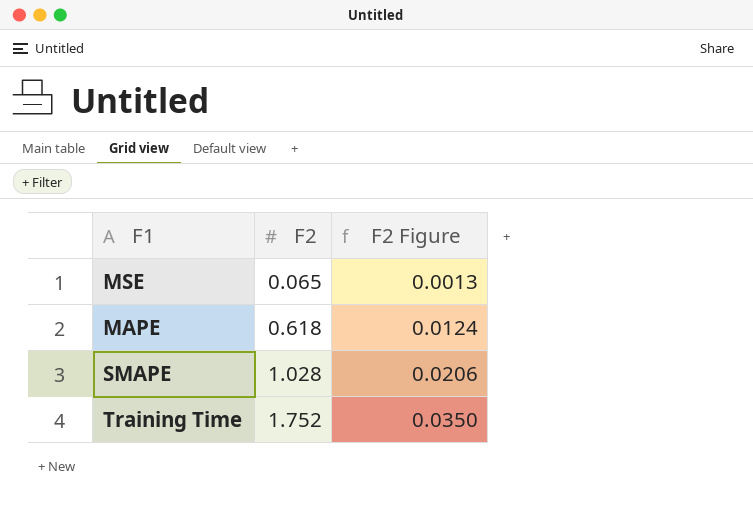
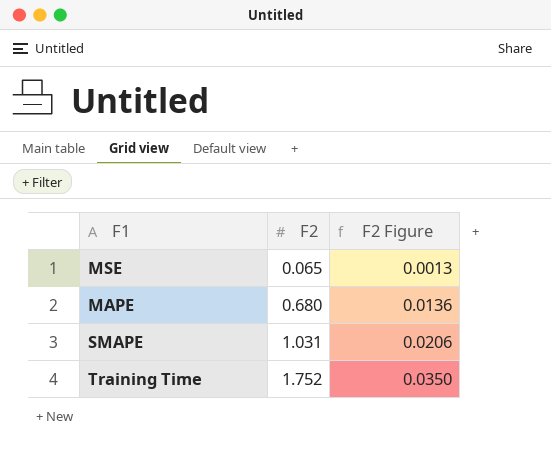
MAPE | F2: 0.618 -> 0.680
MAPE | F2 Figure: 0.0124 -> 0.0136
SMAPE | F2: 1.028 -> 1.031

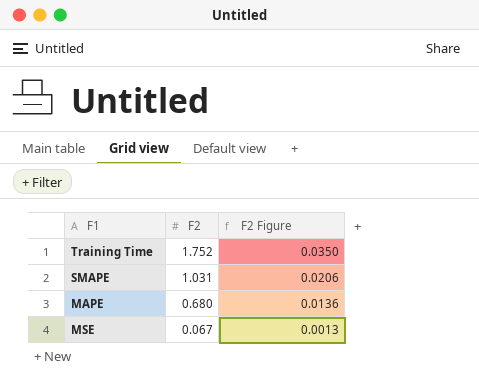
row order: F2 ascending -> F2 descending
MSE | F2: 0.065 -> 0.067

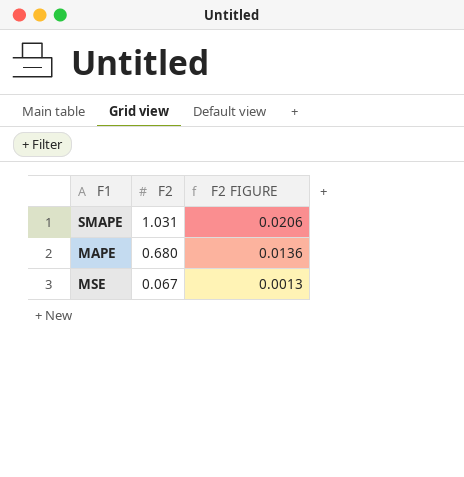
column name: F2 Figure -> F2 FIGURE
row Training Time: 1.752 | 0.0350 -> none

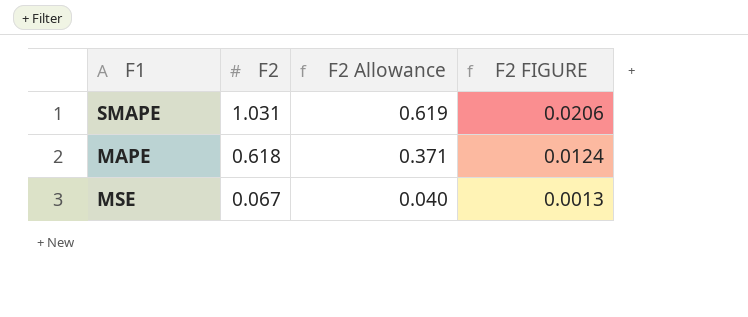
column F2 Allowance | formula: none -> [F2] * 0.6
MAPE | F2: 0.680 -> 0.618
MAPE | F2 FIGURE: 0.0136 -> 0.0124

